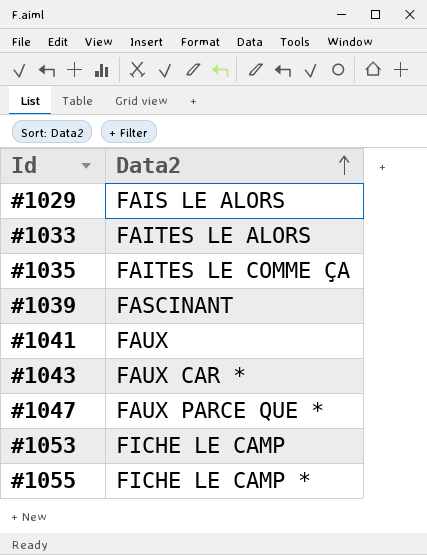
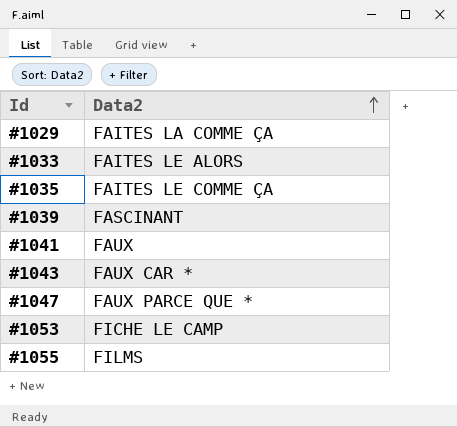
#1029 | Data2: FAIS LE ALORS -> FAITES LA COMME ÇA
#1055 | Data2: FICHE LE CAMP * -> FILMS

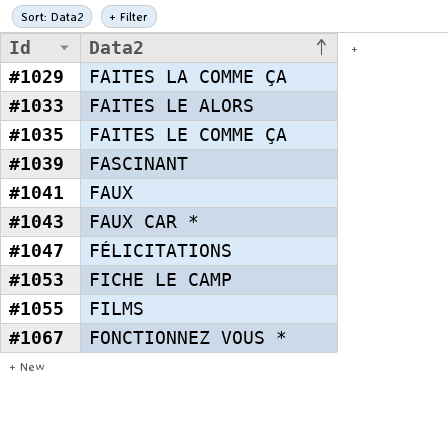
#1047 | Data2: FAUX PARCE QUE * -> FÉLICITATIONS
row #1067: none -> FONCTIONNEZ VOUS *

